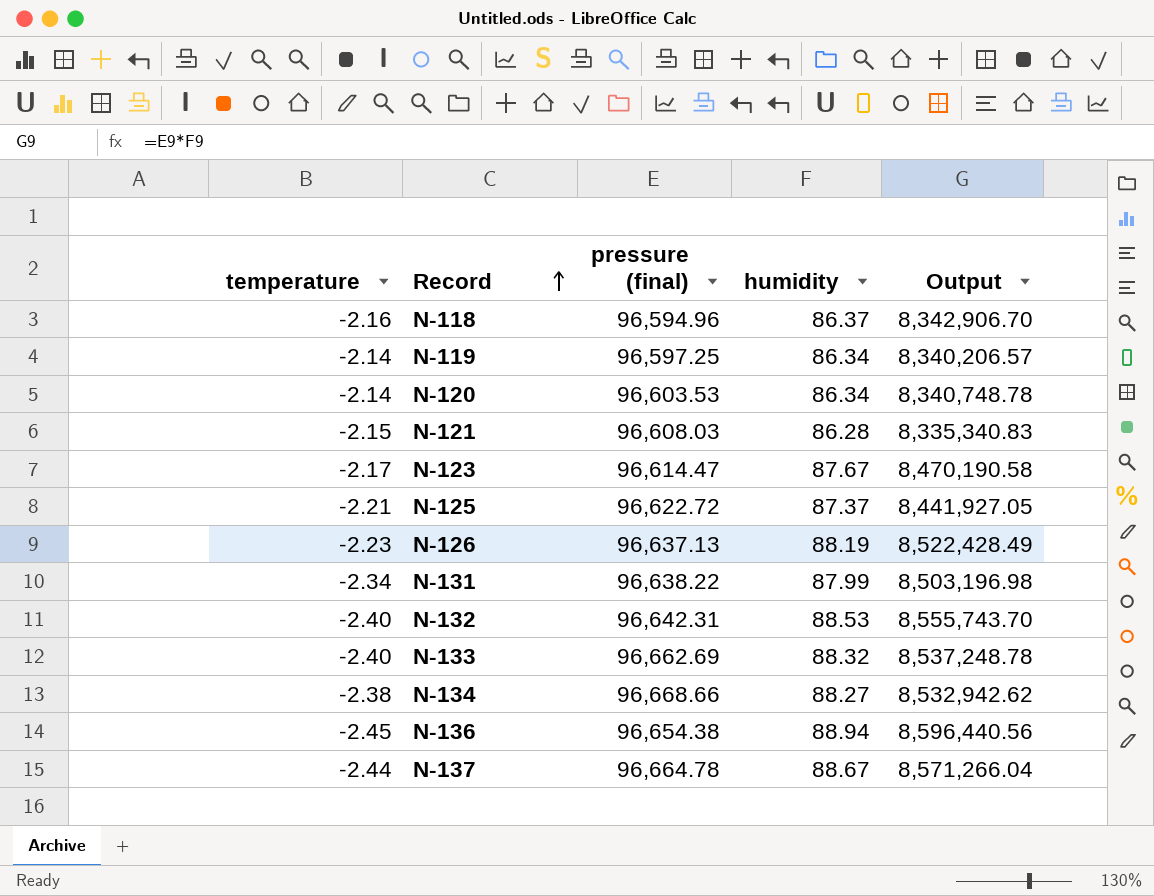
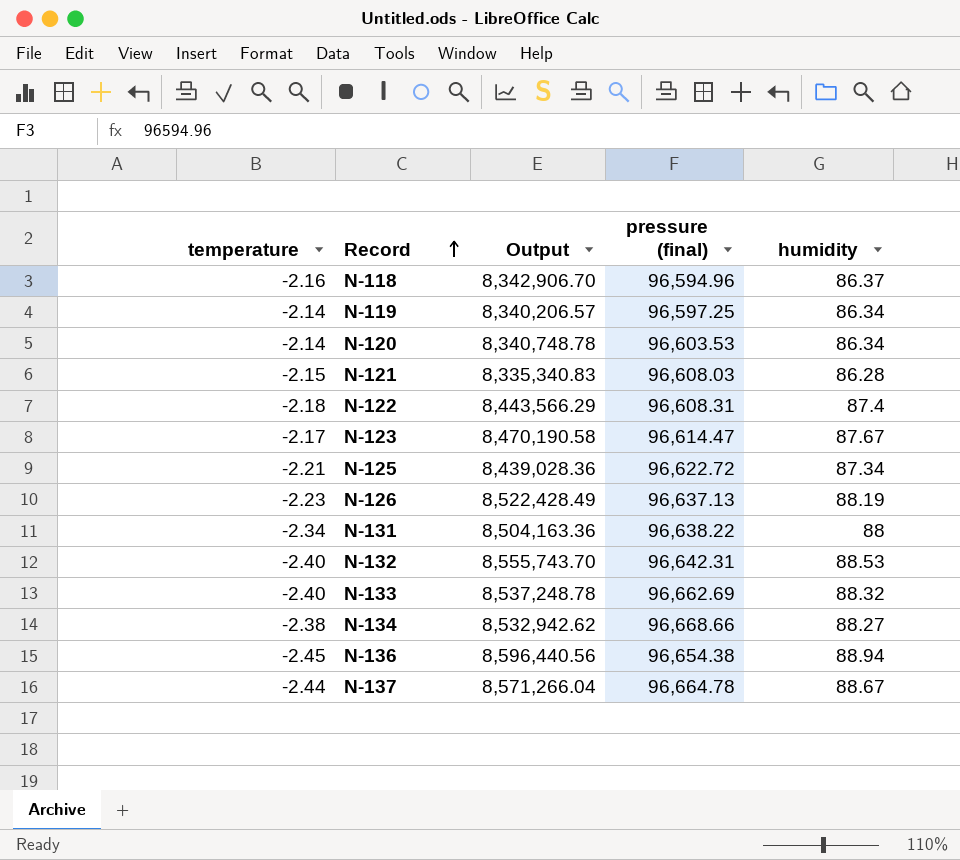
column Output | position: 5 -> 3
row N-122: none -> -2.18 | 8,443,566.29 | 96,608.31 | 87.4
N-125 | Output: 8,441,927.05 -> 8,439,028.36
N-125 | humidity: 87.37 -> 87.34
N-131 | Output: 8,503,196.98 -> 8,504,163.36
N-131 | humidity: 87.99 -> 88

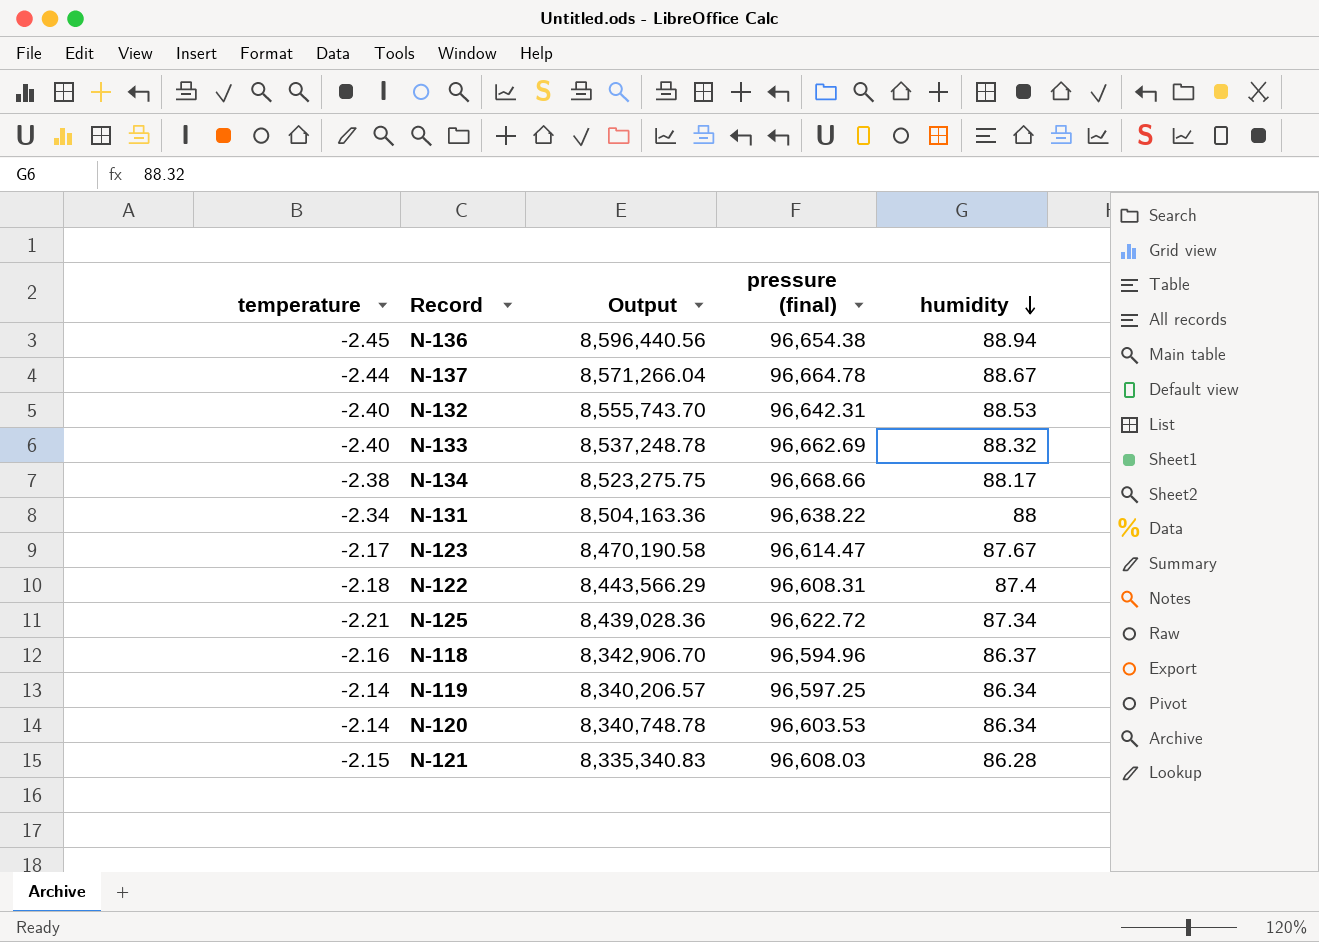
row order: Record ascending -> humidity descending
row N-126: -2.23 | 8,522,428.49 | 96,637.13 | 88.19 -> none
N-134 | Output: 8,532,942.62 -> 8,523,275.75
N-134 | humidity: 88.27 -> 88.17

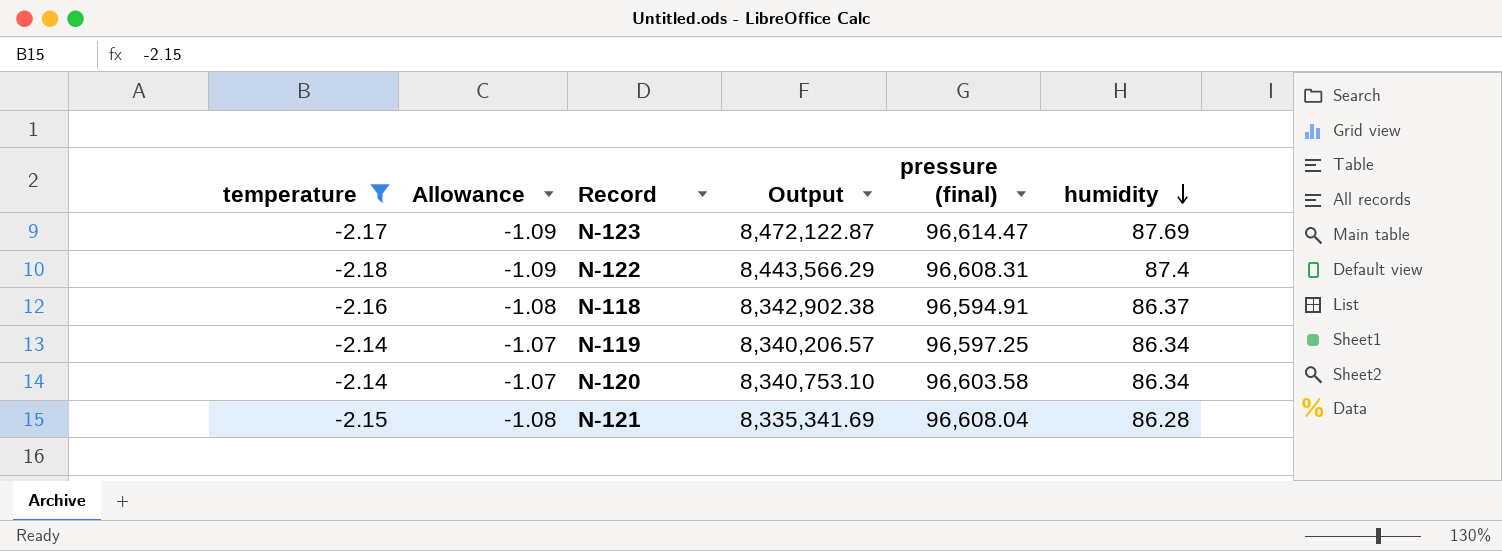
filter: none -> temperature >= -2.18
column Allowance | formula: none -> [temperature] * 0.5
N-123 | Output: 8,470,190.58 -> 8,472,122.87
N-123 | humidity: 87.67 -> 87.69
N-118 | Output: 8,342,906.70 -> 8,342,902.38
N-118 | pressure (final): 96,594.96 -> 96,594.91
N-120 | Output: 8,340,748.78 -> 8,340,753.10
N-120 | pressure (final): 96,603.53 -> 96,603.58
N-121 | Output: 8,335,340.83 -> 8,335,341.69
N-121 | pressure (final): 96,608.03 -> 96,608.04

